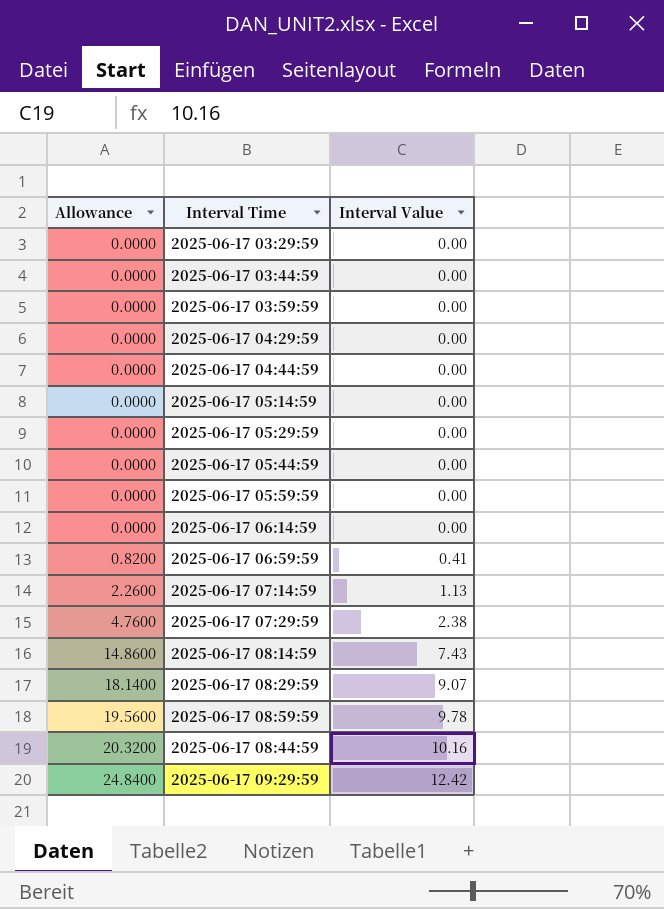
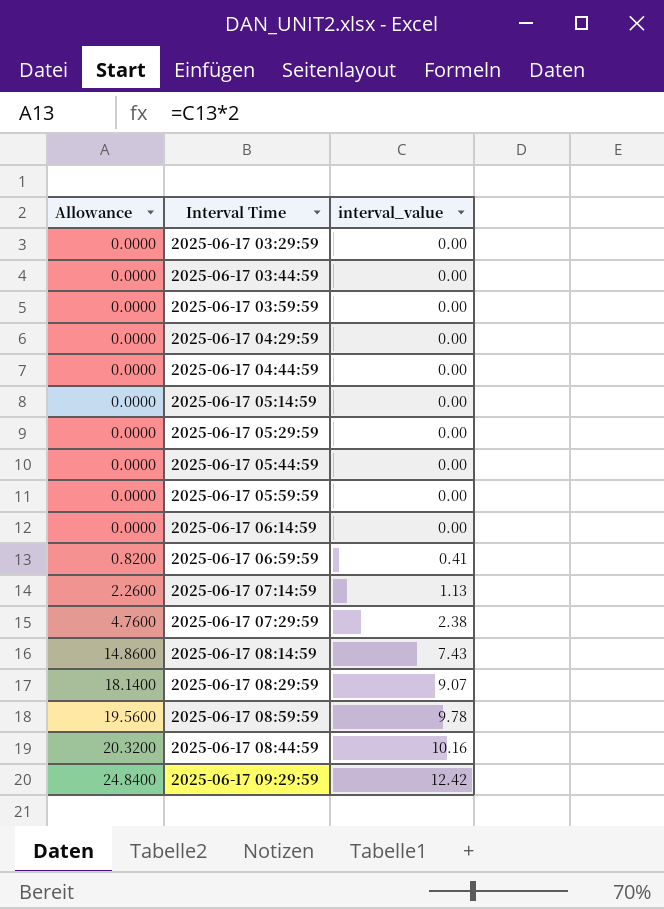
column name: Interval Value -> interval_value

